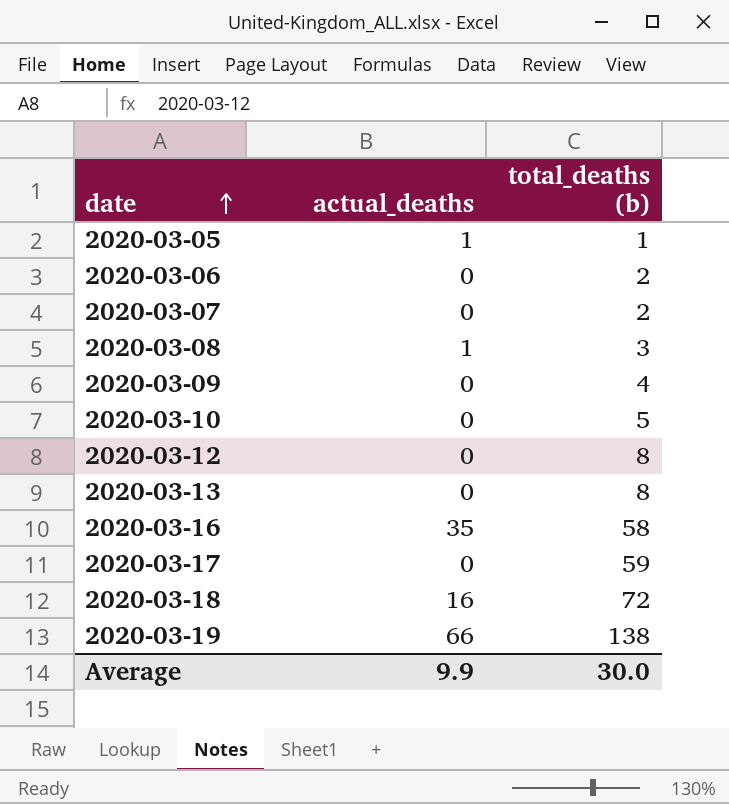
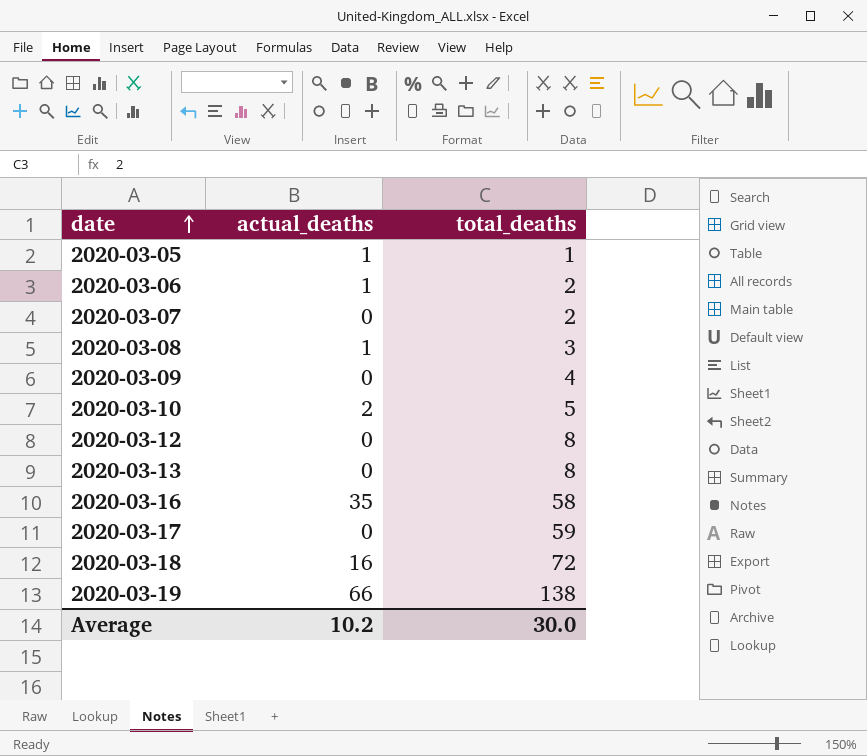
column name: total_deaths (b) -> total_deaths
2020-03-06 | actual_deaths: 0 -> 1
2020-03-10 | actual_deaths: 0 -> 2
Average | actual_deaths: 9.9 -> 10.2

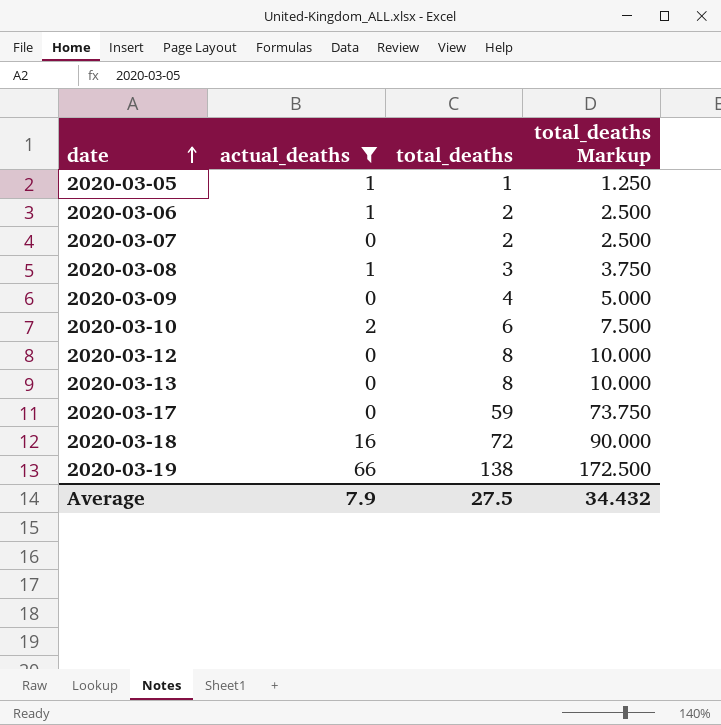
filter: none -> actual_deaths != 35
column total_deaths Markup | formula: none -> [total_deaths] * 1.25
2020-03-10 | total_deaths: 5 -> 6
Average | actual_deaths: 10.2 -> 7.9
Average | total_deaths: 30.0 -> 27.5

